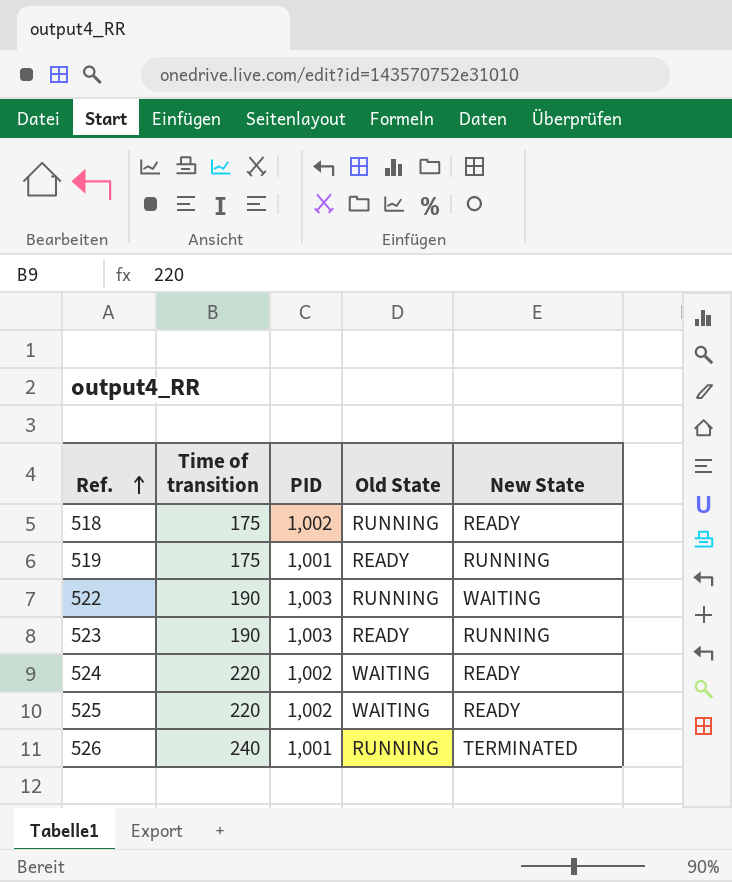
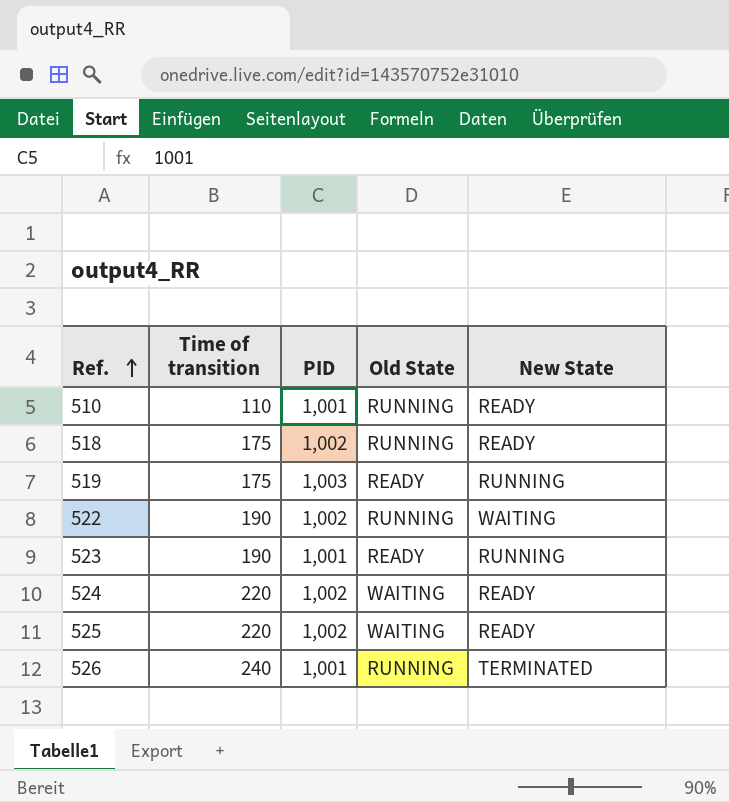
row 510: none -> 110 | 1,001 | RUNNING | READY
519 | PID: 1,001 -> 1,003
522 | PID: 1,003 -> 1,002
523 | PID: 1,003 -> 1,001

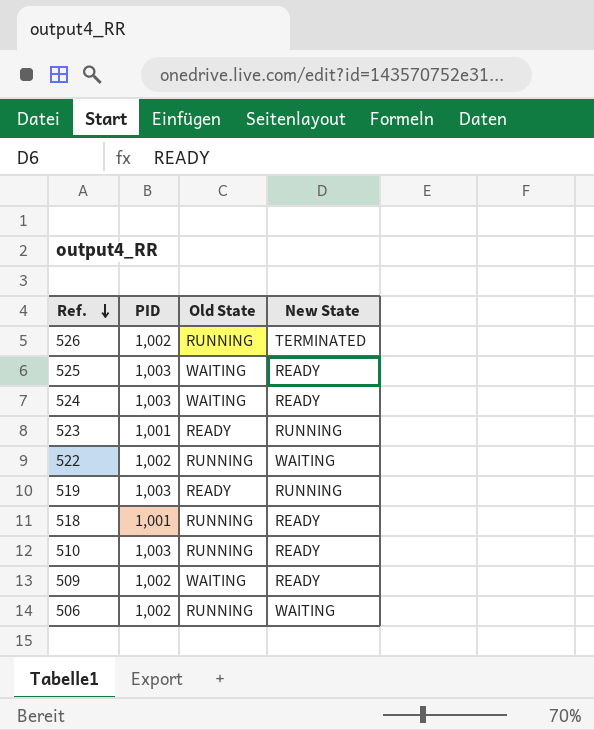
row order: Ref. ascending -> Ref. descending
column Time of transition | position: 2 -> none
526 | PID: 1,001 -> 1,002
525 | PID: 1,002 -> 1,003
524 | PID: 1,002 -> 1,003
518 | PID: 1,002 -> 1,001
510 | PID: 1,001 -> 1,003
row 509: none -> 1,002 | WAITING | READY
row 506: none -> 1,002 | RUNNING | WAITING

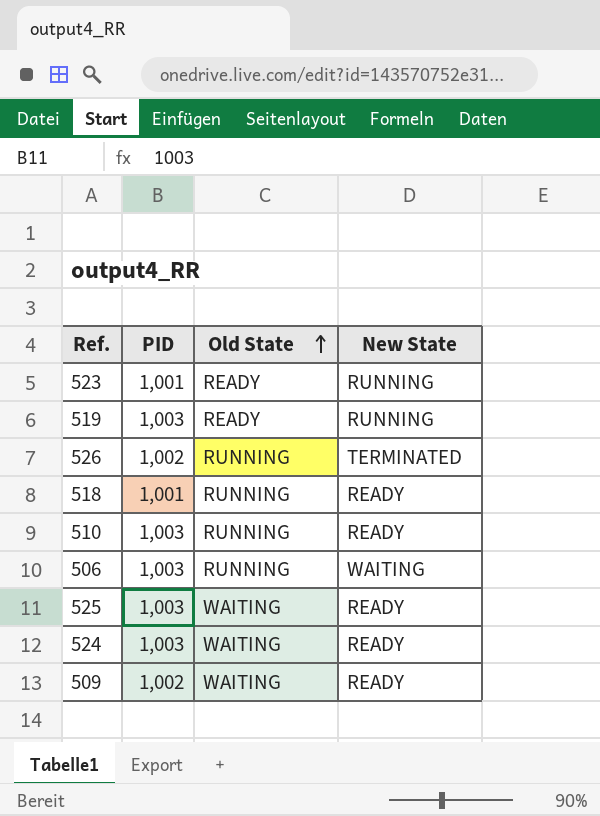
row order: Ref. descending -> Old State ascending
row 522: 1,002 | RUNNING | WAITING -> none
506 | PID: 1,002 -> 1,003

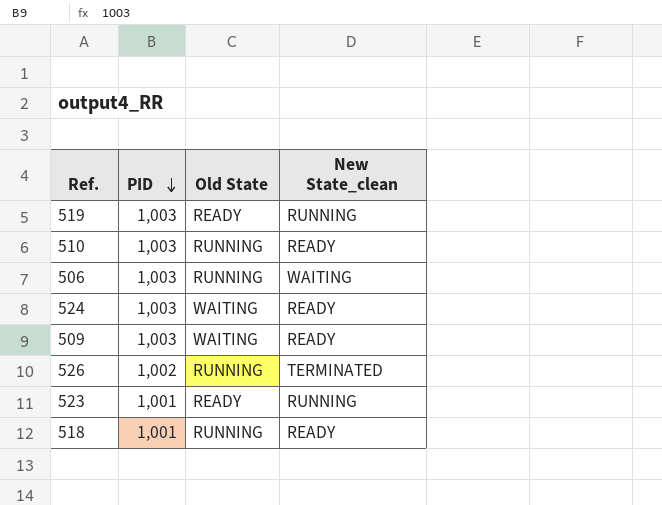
row order: Old State ascending -> PID descending
column name: New State -> New State_clean
row 525: 1,003 | WAITING | READY -> none
509 | PID: 1,002 -> 1,003

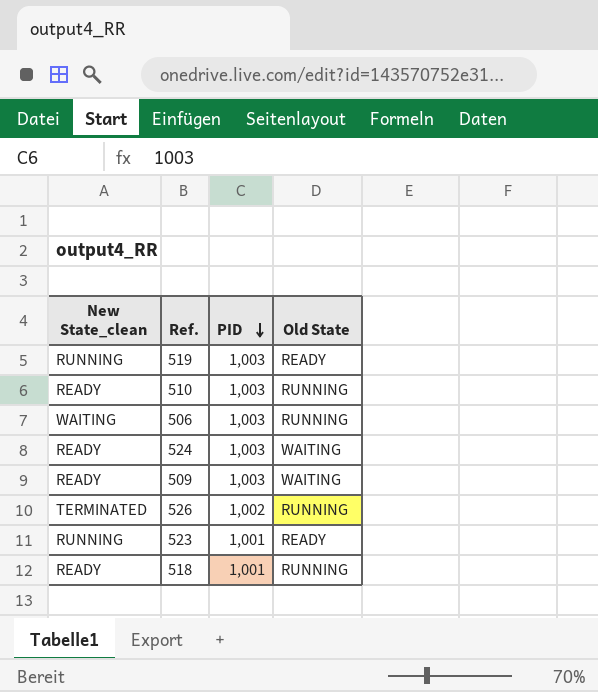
column New State_clean | position: 4 -> 1

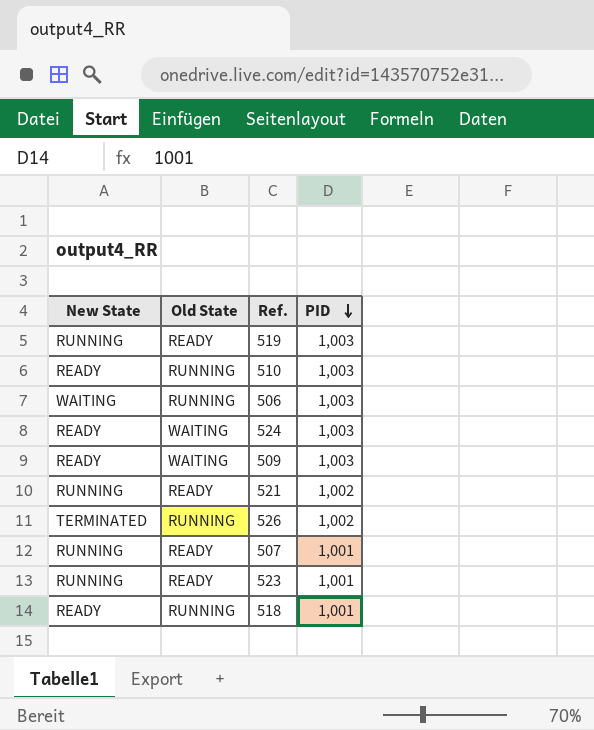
column name: New State_clean -> New State
column Old State | position: 4 -> 2
row 521: none -> RUNNING | READY | 1,002
row 507: none -> RUNNING | READY | 1,001

